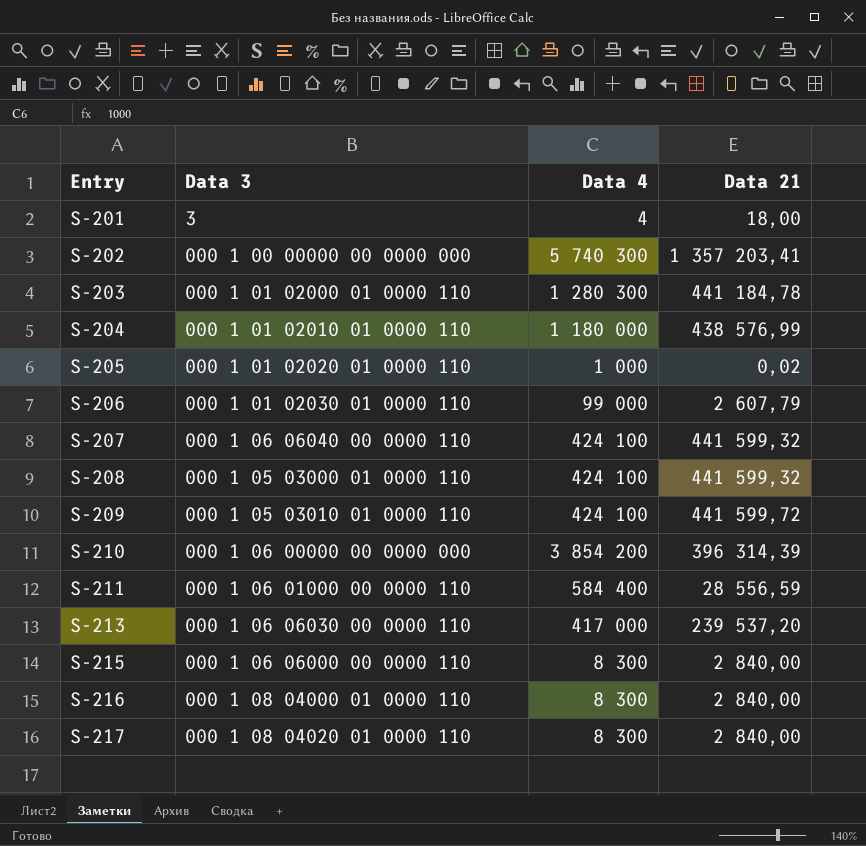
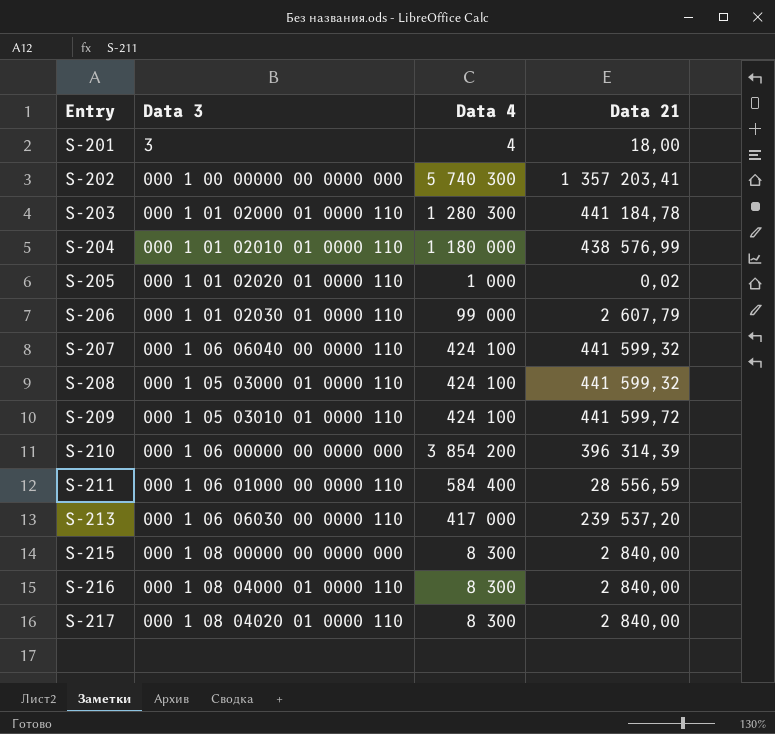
S-215 | Data 3: 000 1 06 06000 00 0000 110 -> 000 1 08 00000 00 0000 000

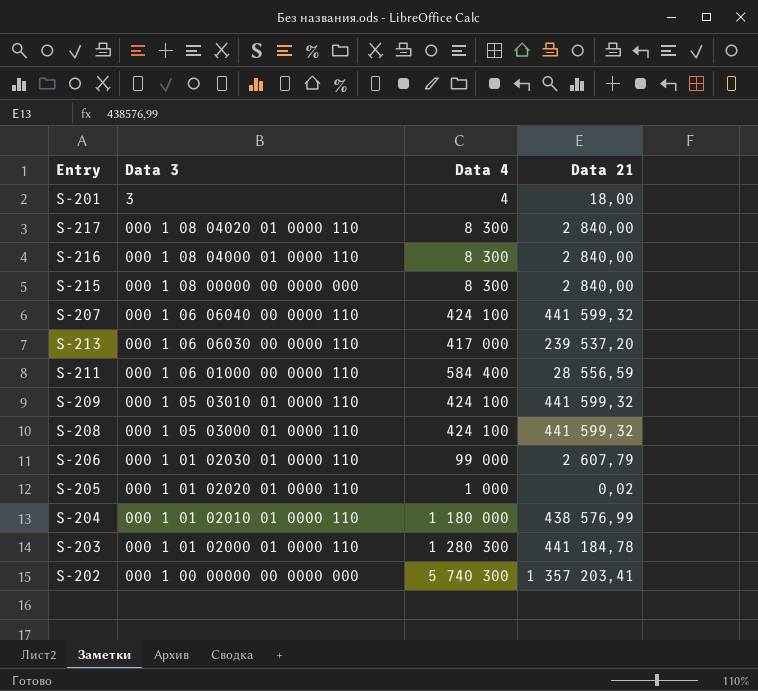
row order: Entry ascending -> Data 3 descending
row S-210: 000 1 06 00000 00 0000 000 | 3 854 200 | 396 314,39 -> none
S-209 | Data 21: 441 599,72 -> 441 599,32

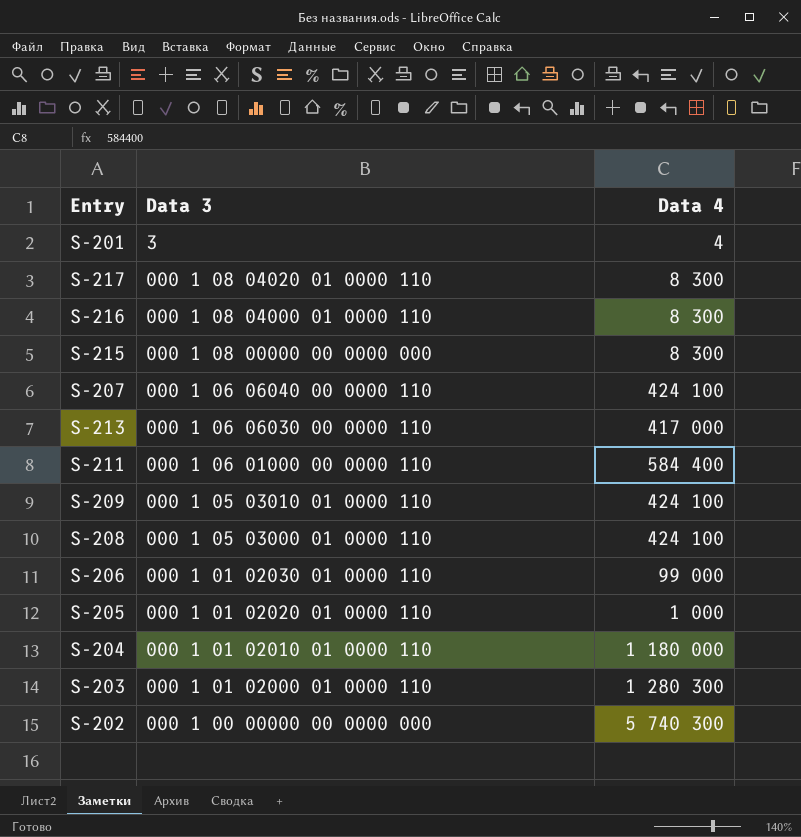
column Data 21 | position: 4 -> none

